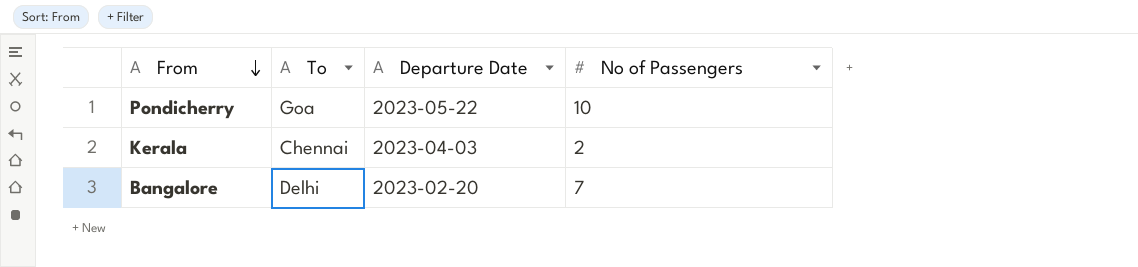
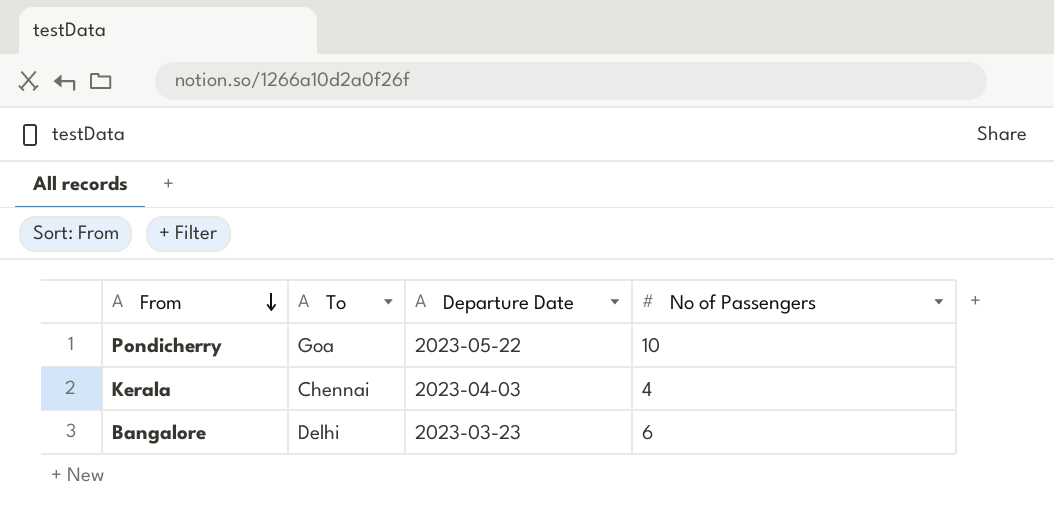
Kerala | No of Passengers: 2 -> 4
Bangalore | Departure Date: 2023-02-20 -> 2023-03-23
Bangalore | No of Passengers: 7 -> 6

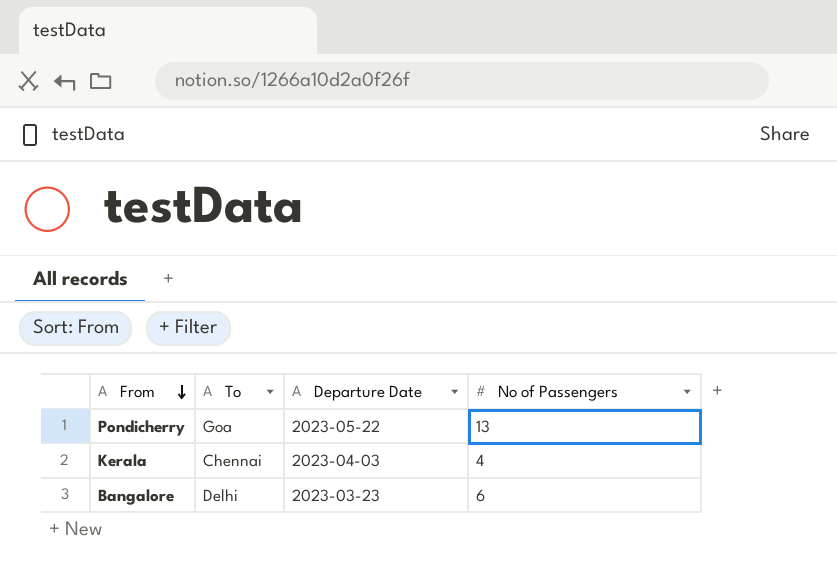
Pondicherry | No of Passengers: 10 -> 13

